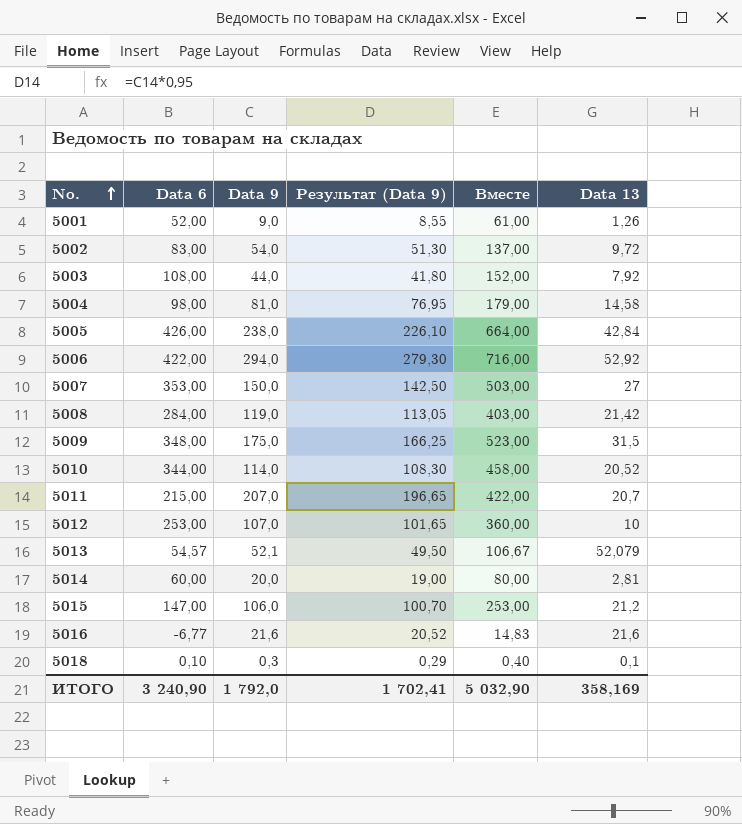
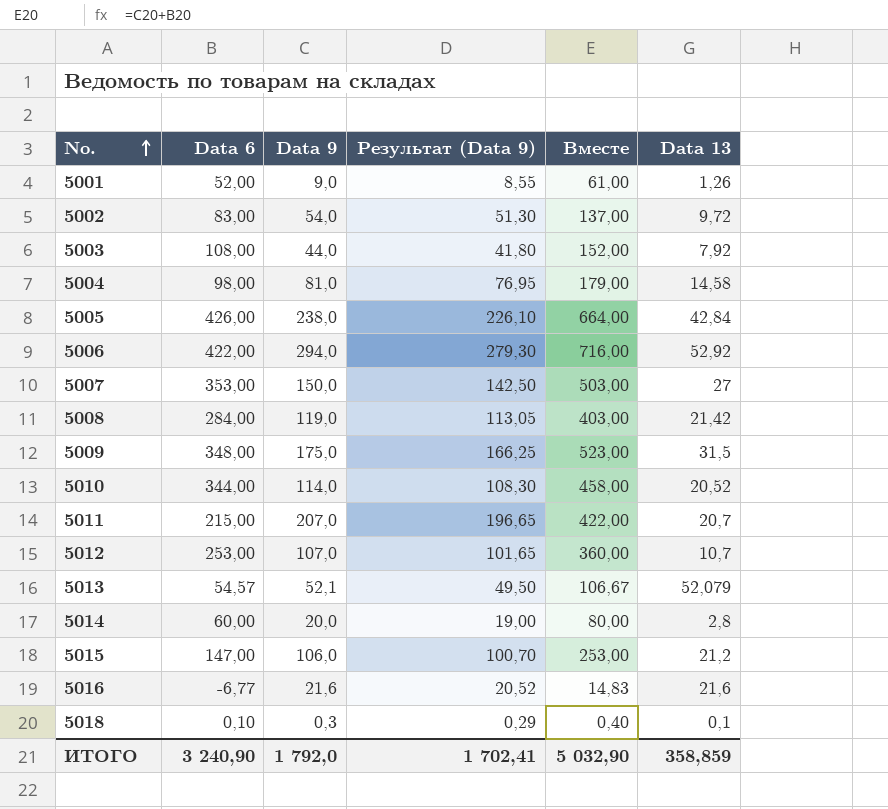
5012 | Data 13: 10 -> 10,7
5014 | Data 13: 2,81 -> 2,8
ИТОГО | Data 13: 358,169 -> 358,859

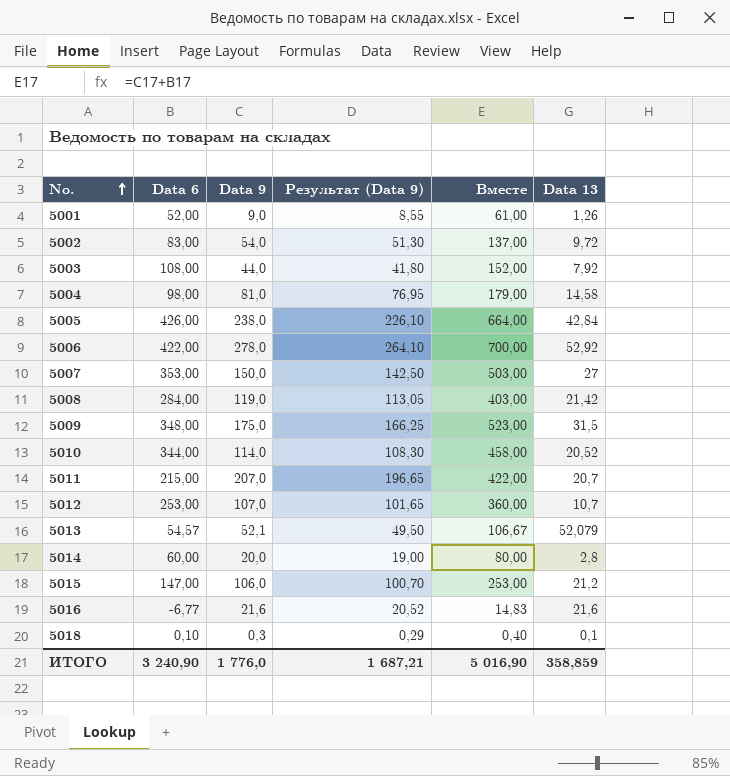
5006 | Data 9: 294,0 -> 278,0
5006 | Результат (Data 9): 279,30 -> 264,10
5006 | Вместе: 716,00 -> 700,00
ИТОГО | Data 9: 1 792,0 -> 1 776,0
ИТОГО | Результат (Data 9): 1 702,41 -> 1 687,21
ИТОГО | Вместе: 5 032,90 -> 5 016,90

